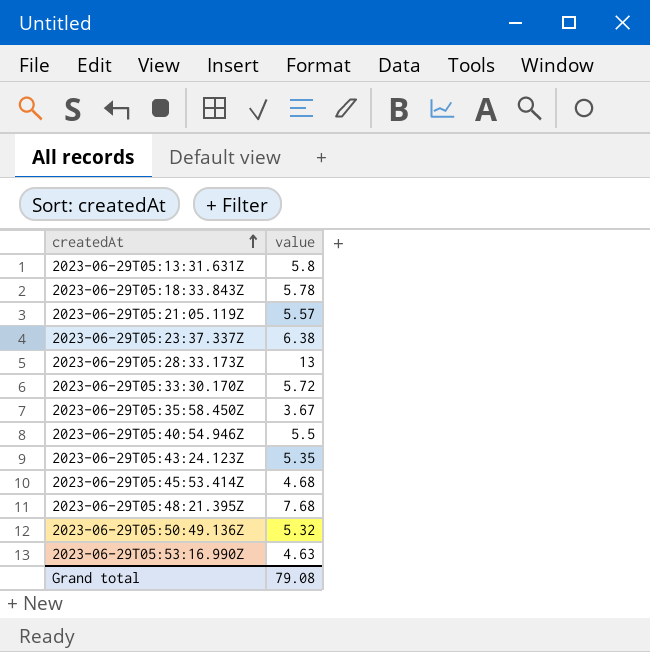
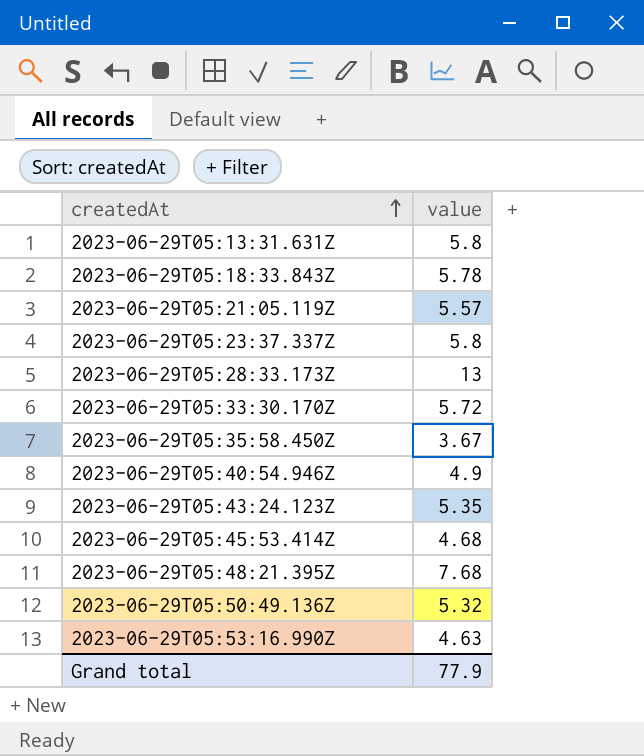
2023-06-29T05:23:37.337Z | value: 6.38 -> 5.8
2023-06-29T05:40:54.946Z | value: 5.5 -> 4.9
Grand total | value: 79.08 -> 77.9

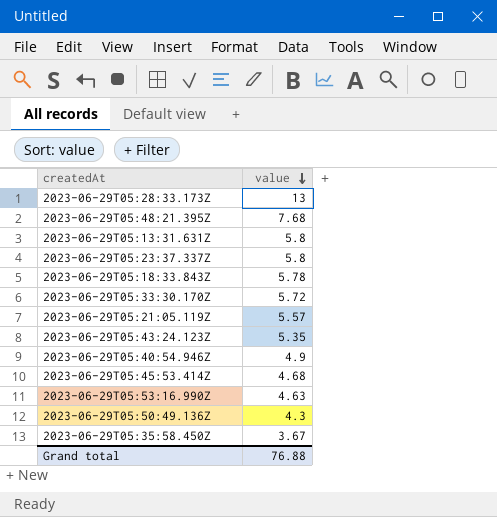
row order: createdAt ascending -> value descending
2023-06-29T05:50:49.136Z | value: 5.32 -> 4.3
Grand total | value: 77.9 -> 76.88

